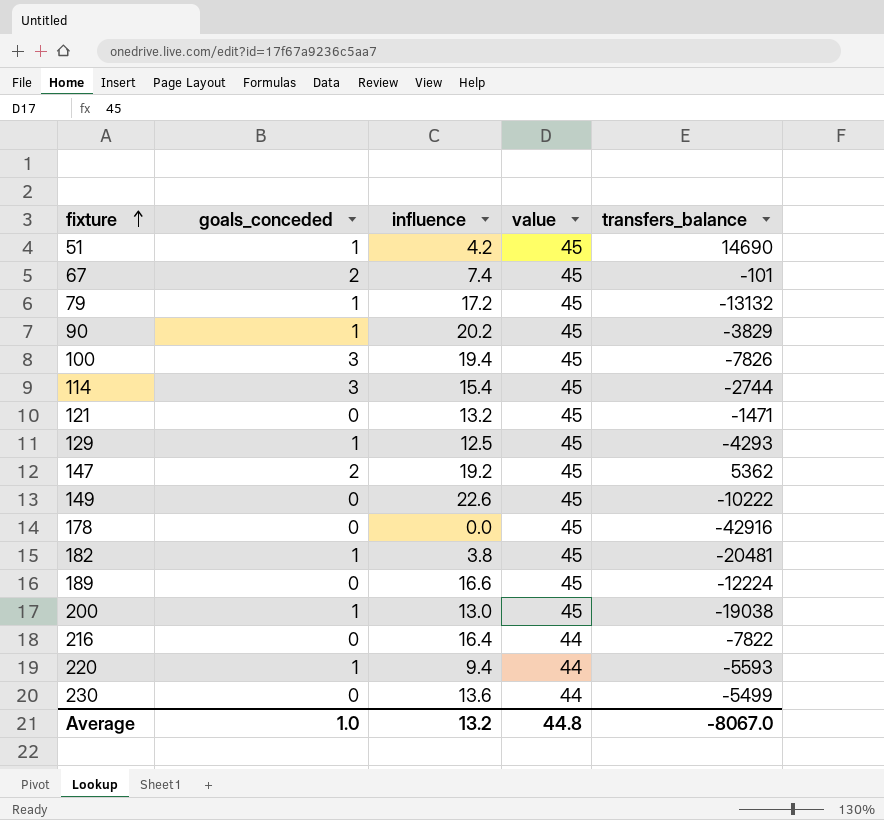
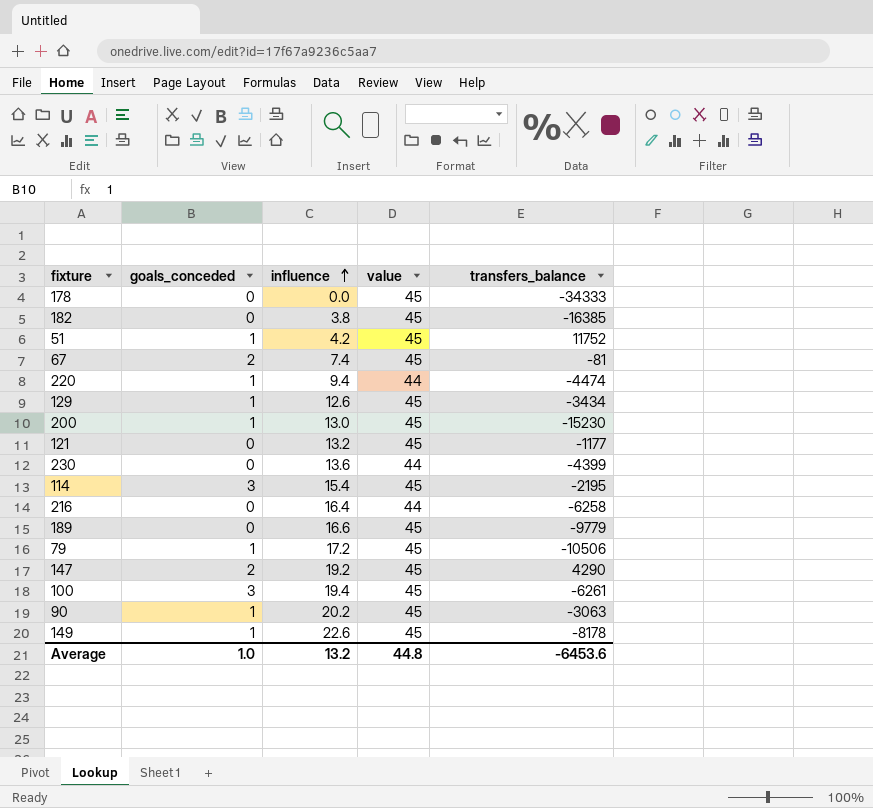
row order: fixture ascending -> influence ascending
178 | transfers_balance: -42916 -> -34333
182 | goals_conceded: 1 -> 0
182 | transfers_balance: -20481 -> -16385
51 | transfers_balance: 14690 -> 11752
67 | transfers_balance: -101 -> -81
220 | transfers_balance: -5593 -> -4474
129 | influence: 12.5 -> 12.6
129 | transfers_balance: -4293 -> -3434
200 | transfers_balance: -19038 -> -15230
121 | transfers_balance: -1471 -> -1177
230 | transfers_balance: -5499 -> -4399
114 | transfers_balance: -2744 -> -2195
216 | transfers_balance: -7822 -> -6258
189 | transfers_balance: -12224 -> -9779
79 | transfers_balance: -13132 -> -10506
147 | transfers_balance: 5362 -> 4290
100 | transfers_balance: -7826 -> -6261
90 | transfers_balance: -3829 -> -3063
149 | goals_conceded: 0 -> 1
149 | transfers_balance: -10222 -> -8178
Average | transfers_balance: -8067.0 -> -6453.6

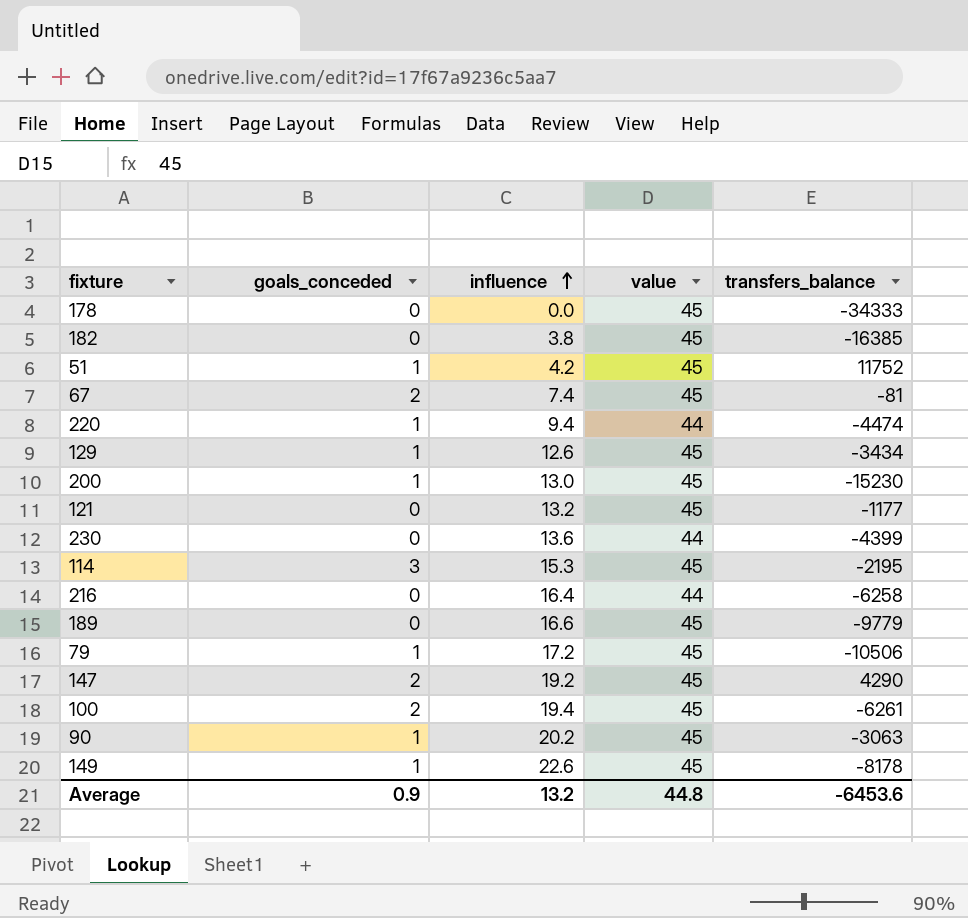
114 | influence: 15.4 -> 15.3
100 | goals_conceded: 3 -> 2
Average | goals_conceded: 1.0 -> 0.9

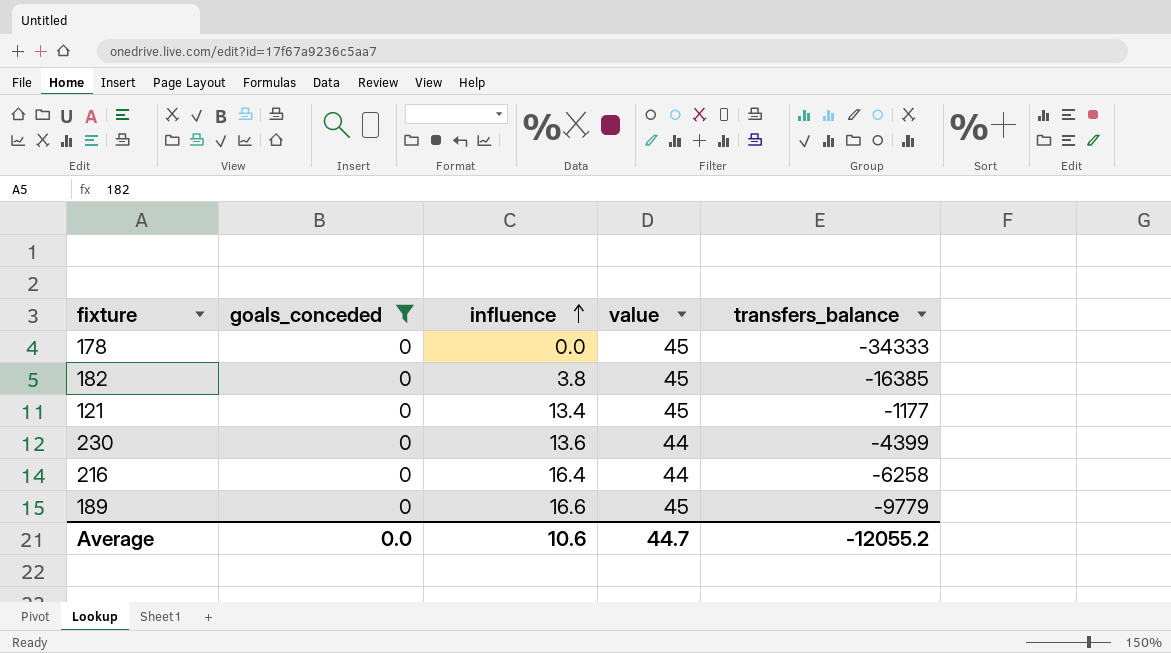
filter: none -> goals_conceded = 0
121 | influence: 13.2 -> 13.4
Average | goals_conceded: 0.9 -> 0.0
Average | influence: 13.2 -> 10.6
Average | value: 44.8 -> 44.7
Average | transfers_balance: -6453.6 -> -12055.2

